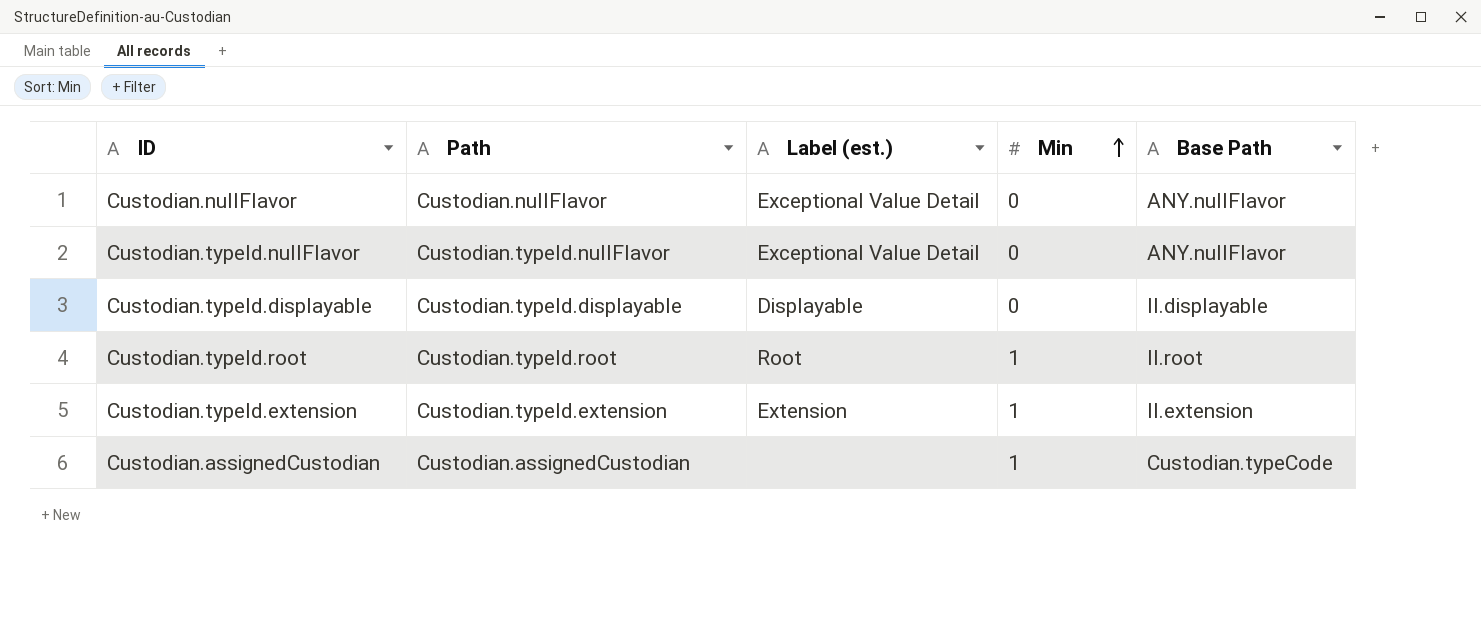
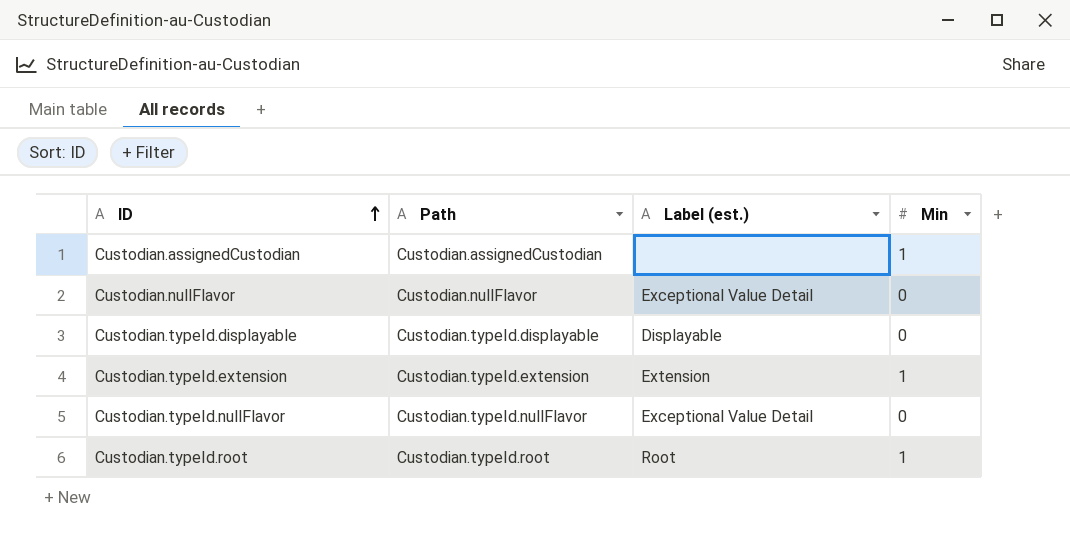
row order: Min ascending -> ID ascending
column Base Path | position: 5 -> none

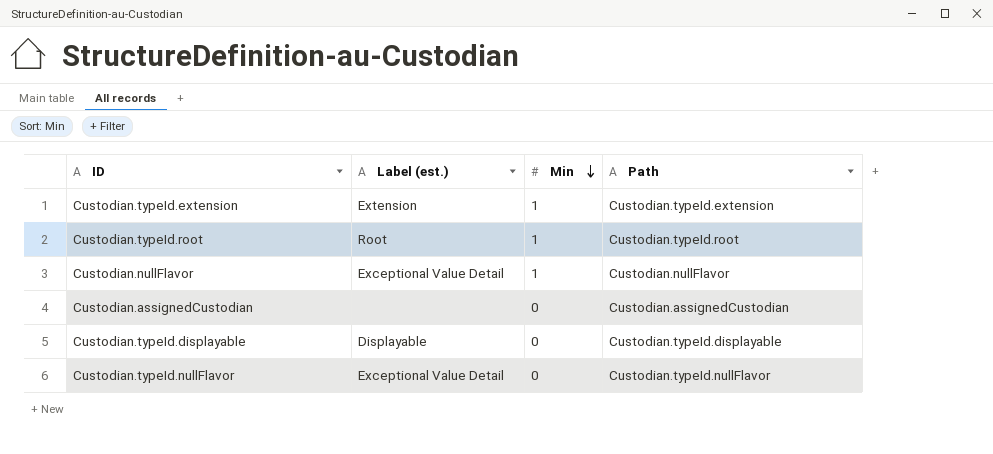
row order: ID ascending -> Min descending
column Path | position: 2 -> 4
Custodian.nullFlavor | Min: 0 -> 1
Custodian.assignedCustodian | Min: 1 -> 0

